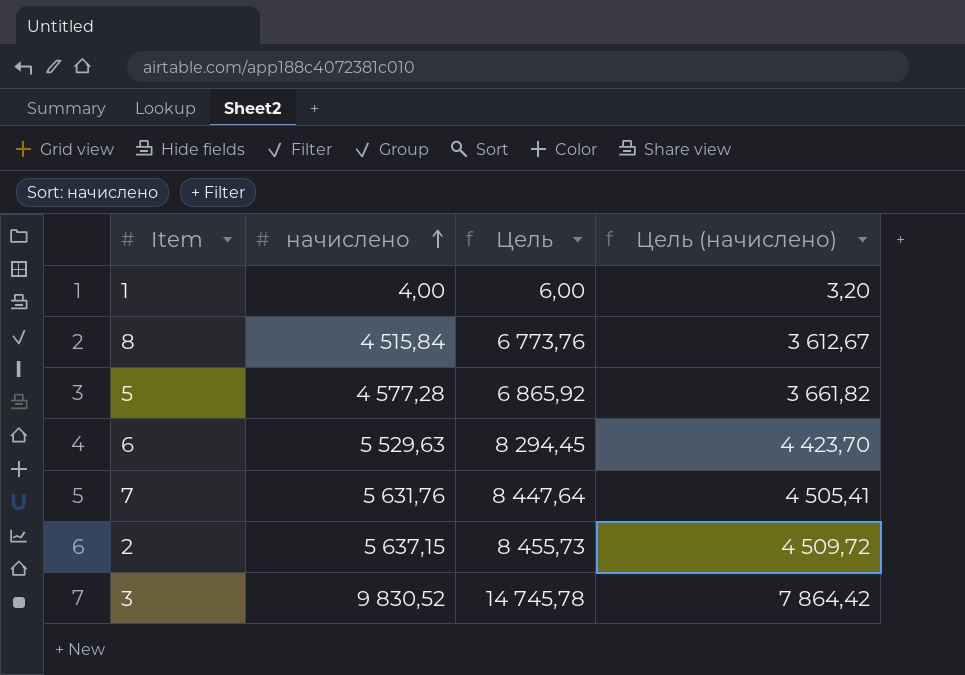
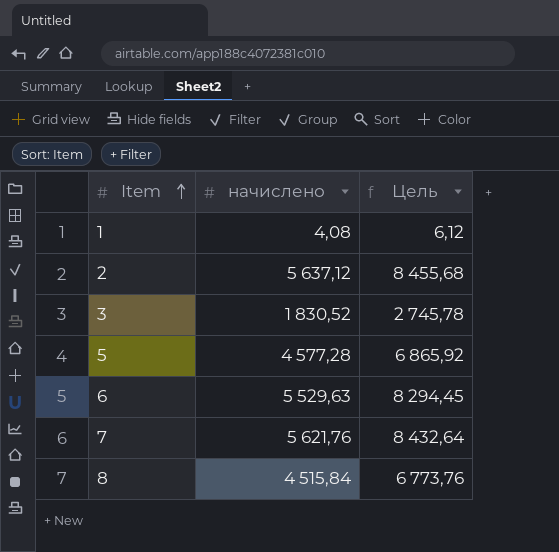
row order: начислено ascending -> Item ascending
column Цель (начислено) | formula: [начислено] * 0,8 -> none
1 | начислено: 4,00 -> 4,08
1 | Цель: 6,00 -> 6,12
2 | начислено: 5 637,15 -> 5 637,12
2 | Цель: 8 455,73 -> 8 455,68
3 | начислено: 9 830,52 -> 1 830,52
3 | Цель: 14 745,78 -> 2 745,78
7 | начислено: 5 631,76 -> 5 621,76
7 | Цель: 8 447,64 -> 8 432,64

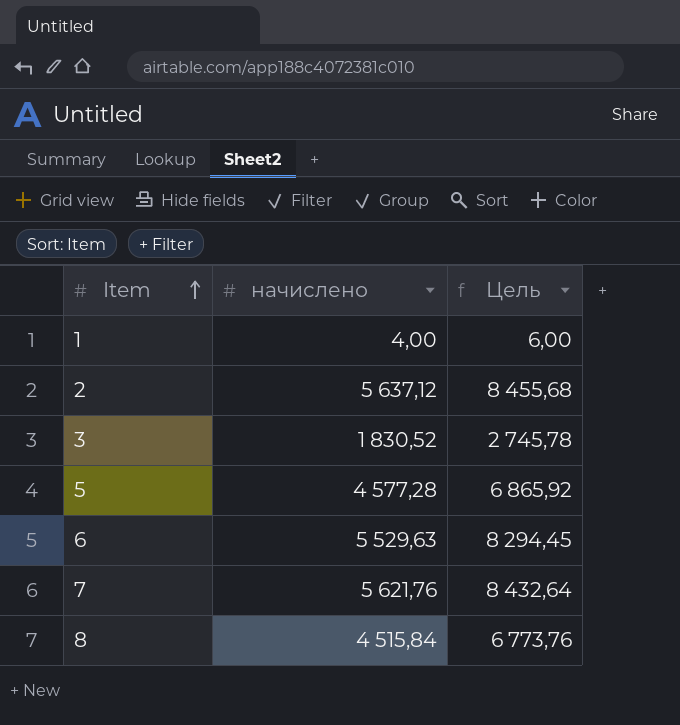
1 | начислено: 4,08 -> 4,00
1 | Цель: 6,12 -> 6,00

